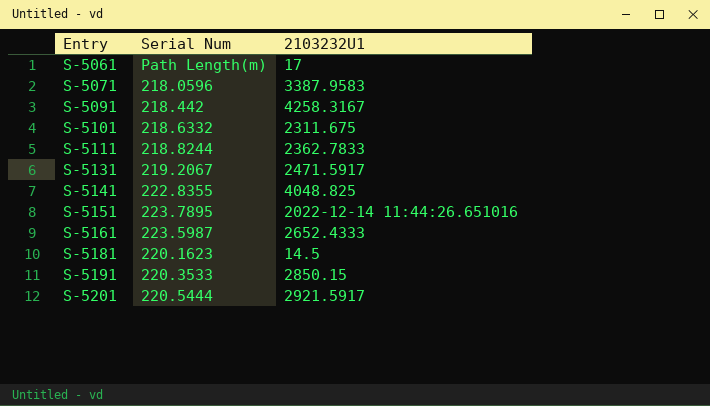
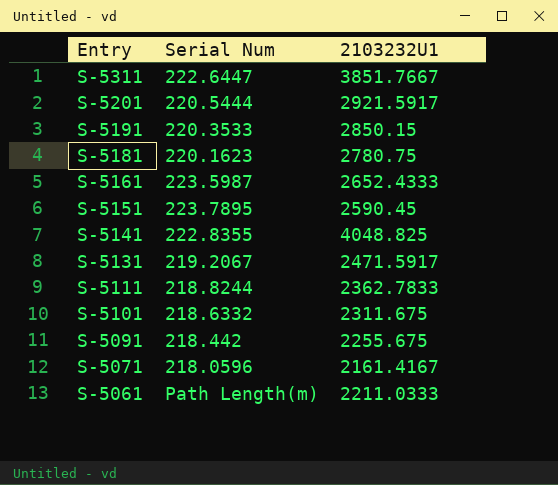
row order: Entry ascending -> Entry descending
row S-5311: none -> 222.6447 | 3851.7667
S-5181 | 2103232U1: 14.5 -> 2780.75
S-5151 | 2103232U1: 2022-12-14 11:44:26.651016 -> 2590.45
S-5091 | 2103232U1: 4258.3167 -> 2255.675
S-5071 | 2103232U1: 3387.9583 -> 2161.4167
S-5061 | 2103232U1: 17 -> 2211.0333

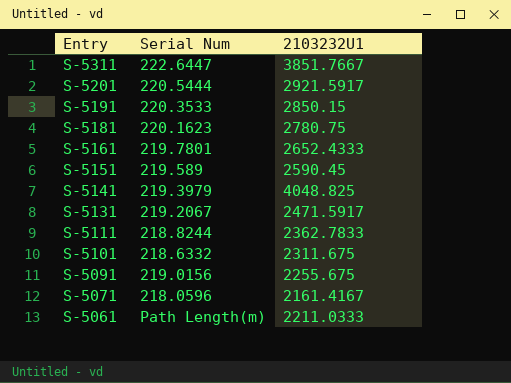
S-5161 | Serial Num: 223.5987 -> 219.7801
S-5151 | Serial Num: 223.7895 -> 219.589
S-5141 | Serial Num: 222.8355 -> 219.3979
S-5091 | Serial Num: 218.442 -> 219.0156

